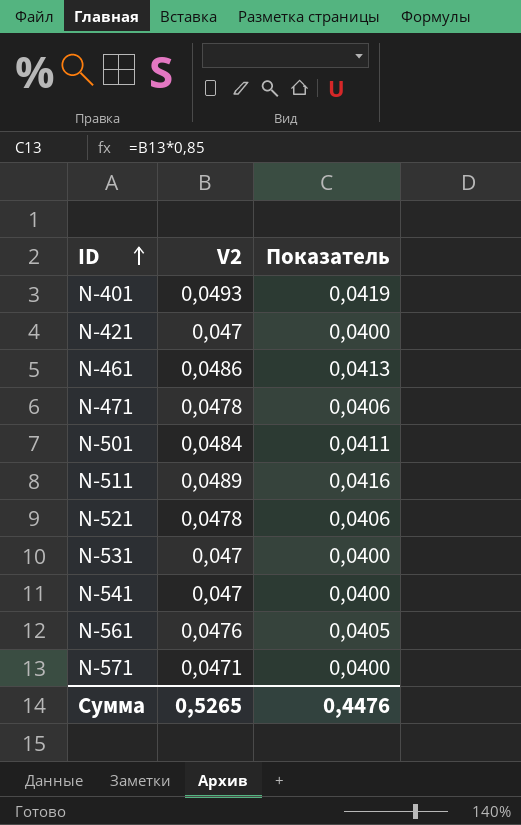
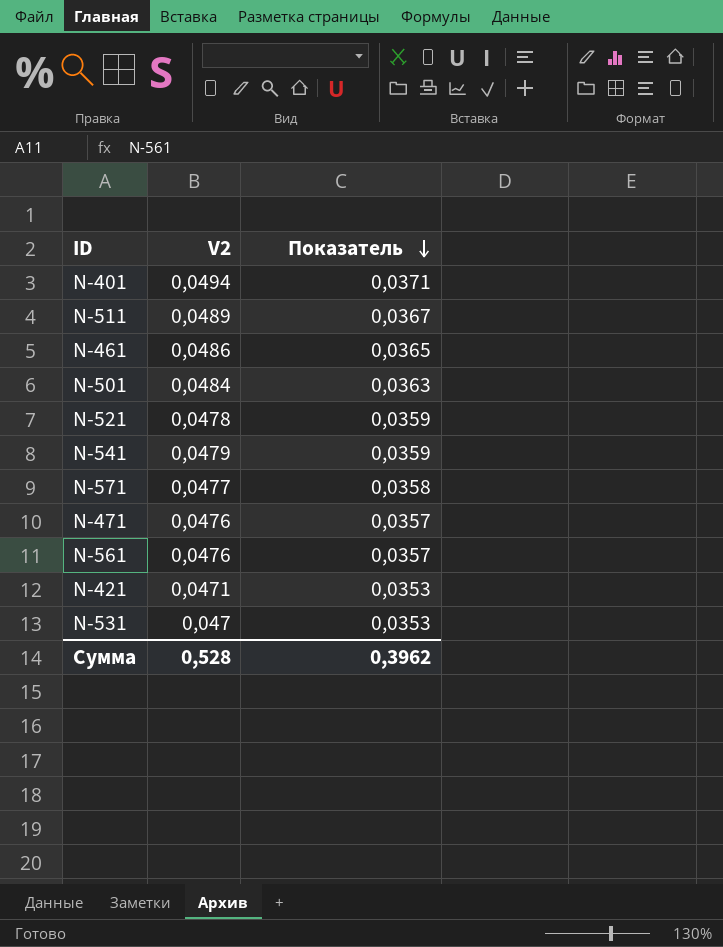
row order: ID ascending -> Показатель descending
column Показатель | formula: [V2] * 0,85 -> [V2] * 0,75
N-401 | V2: 0,0493 -> 0,0494
N-541 | V2: 0,047 -> 0,0479
N-571 | V2: 0,0471 -> 0,0477
N-471 | V2: 0,0478 -> 0,0476
N-421 | V2: 0,047 -> 0,0471
Сумма | V2: 0,5265 -> 0,528
Сумма | Показатель: 0,4476 -> 0,3962

